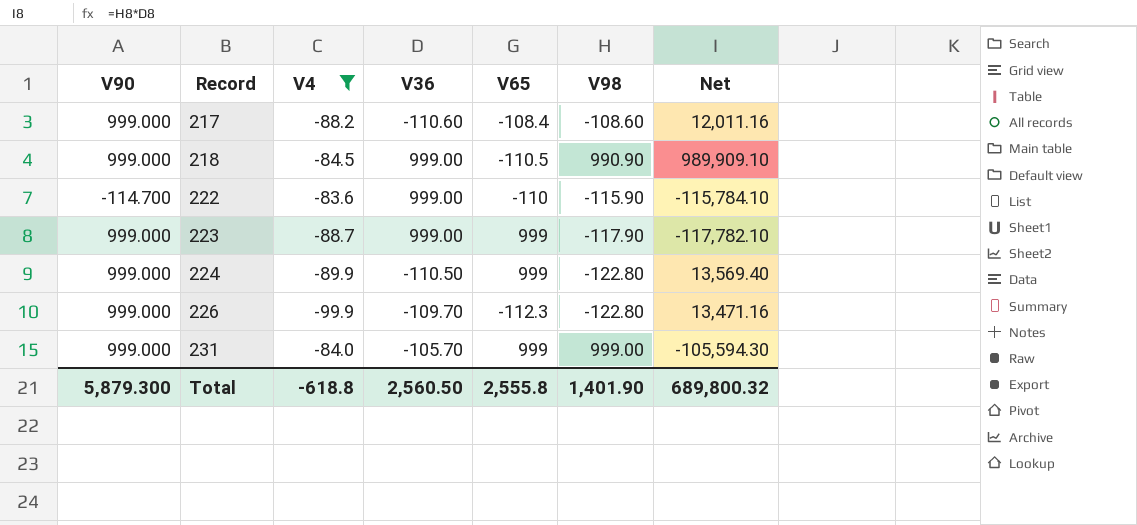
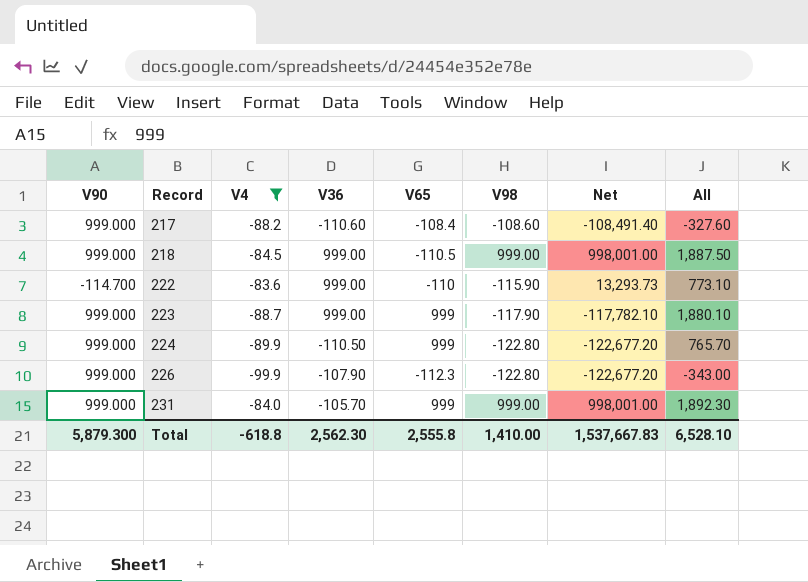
column Net | formula: [V36] * [V98] -> [V90] * [V98]
column All | formula: none -> [V36] + [V65] + [V98]
218 | V98: 990.90 -> 999.00
226 | V36: -109.70 -> -107.90
Total | V36: 2,560.50 -> 2,562.30
Total | V98: 1,401.90 -> 1,410.00
Total | Net: 689,800.32 -> 1,537,667.83

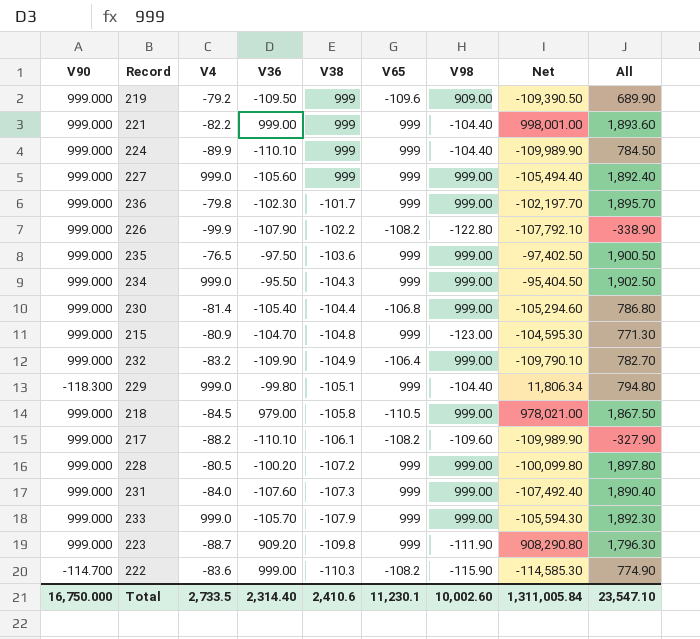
filter: V4 <= -83.6 -> none
row order: Record ascending -> V38 descending
column V38 | position: none -> 5
column Net | formula: [V90] * [V98] -> [V90] * [V36]
224 | V36: -110.50 -> -110.10
224 | V98: -122.80 -> -104.40
224 | All: 765.70 -> 784.50
226 | V65: -112.3 -> -108.2
226 | All: -343.00 -> -338.90
218 | V36: 999.00 -> 979.00
218 | All: 1,887.50 -> 1,867.50
217 | V36: -110.60 -> -110.10
217 | V65: -108.4 -> -108.2
217 | V98: -108.60 -> -109.60
217 | All: -327.60 -> -327.90
231 | V36: -105.70 -> -107.60
231 | All: 1,892.30 -> 1,890.40
223 | V36: 999.00 -> 909.20
223 | V98: -117.90 -> -111.90
223 | All: 1,880.10 -> 1,796.30
222 | V65: -110 -> -108.2
222 | All: 773.10 -> 774.90
Total | V90: 5,879.300 -> 16,750.000
Total | V4: -618.8 -> 2,733.5
Total | V36: 2,562.30 -> 2,314.40
Total | V65: 2,555.8 -> 11,230.1
Total | V98: 1,410.00 -> 10,002.60
Total | Net: 1,537,667.83 -> 1,311,005.84
Total | All: 6,528.10 -> 23,547.10

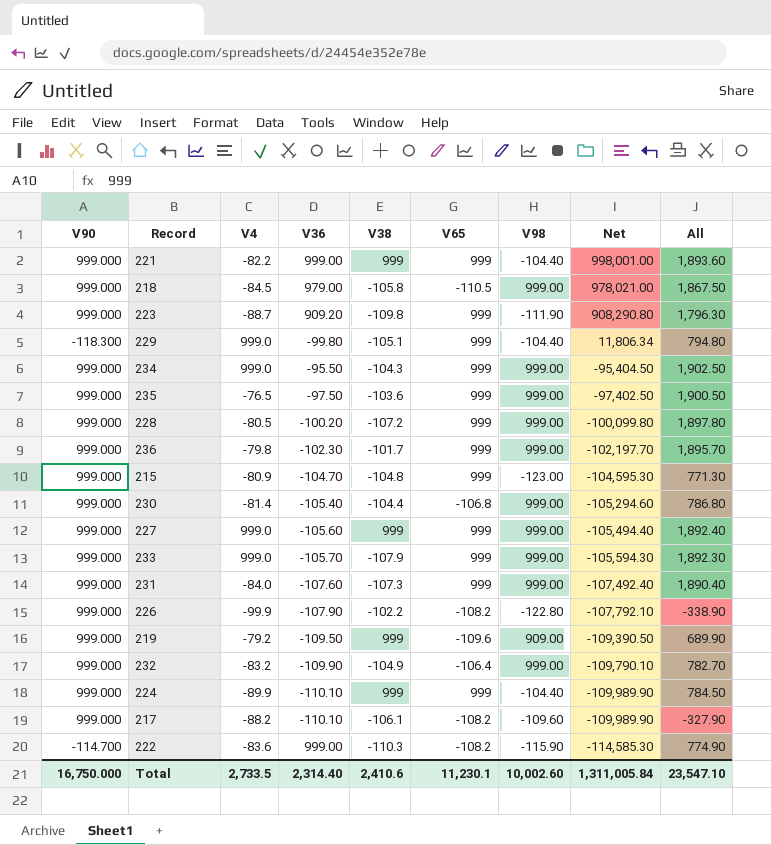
row order: V38 descending -> Net descending

